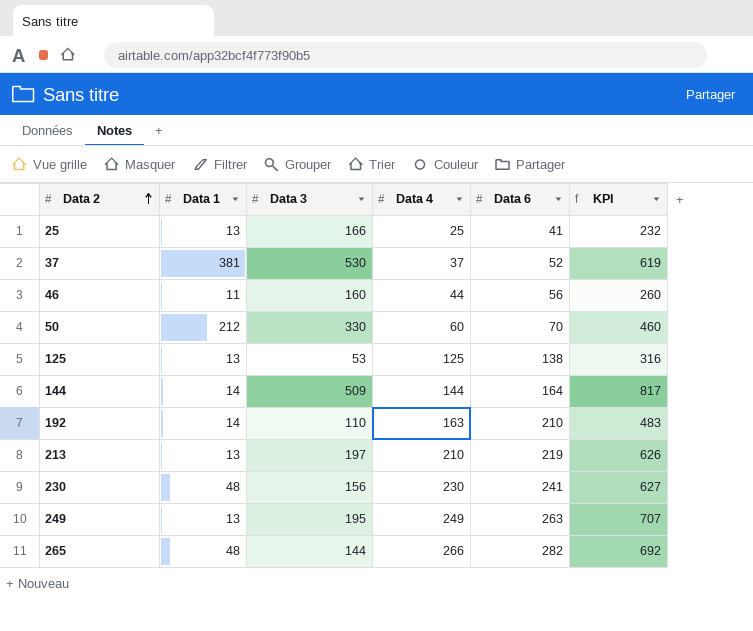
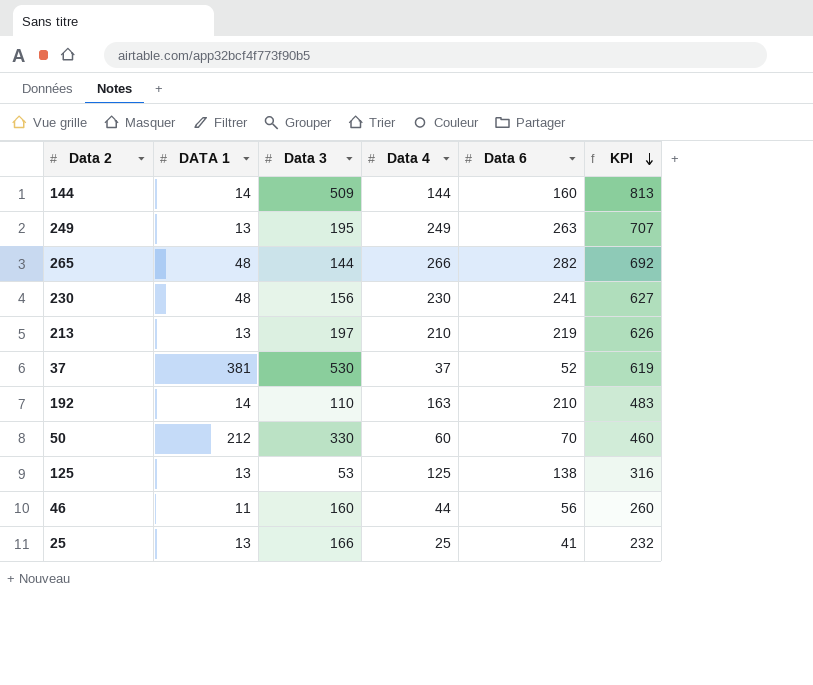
row order: Data 2 ascending -> KPI descending
column name: Data 1 -> DATA 1
144 | Data 6: 164 -> 160
144 | KPI: 817 -> 813

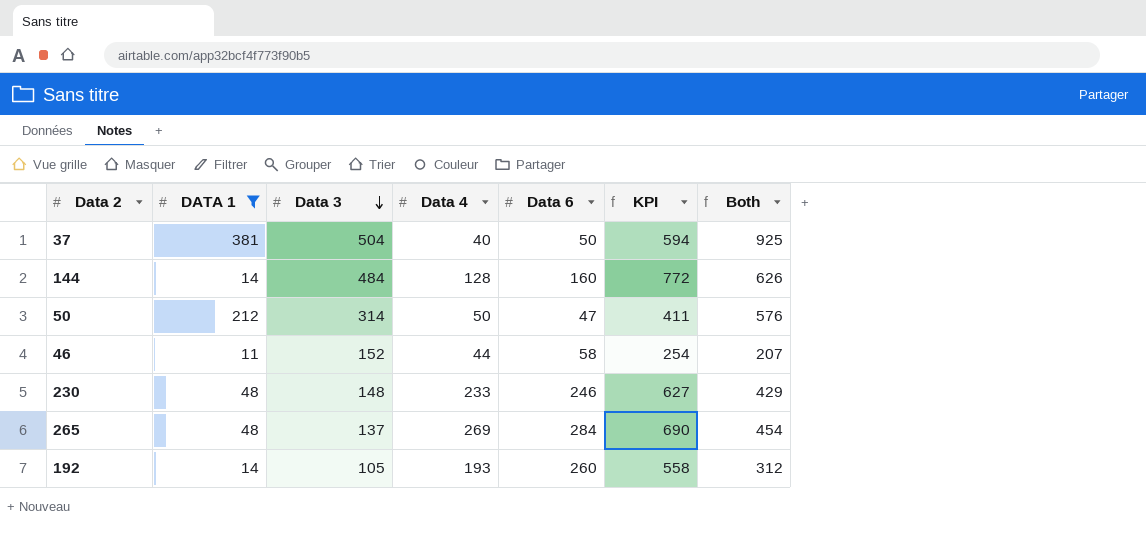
filter: none -> DATA 1 != 13
row order: KPI descending -> Data 3 descending
column Both | formula: none -> [DATA 1] + [Data 3] + [Data 4]
37 | Data 3: 530 -> 504
37 | Data 4: 37 -> 40
37 | Data 6: 52 -> 50
37 | KPI: 619 -> 594
144 | Data 3: 509 -> 484
144 | Data 4: 144 -> 128
144 | KPI: 813 -> 772
50 | Data 3: 330 -> 314
50 | Data 4: 60 -> 50
50 | Data 6: 70 -> 47
50 | KPI: 460 -> 411
46 | Data 3: 160 -> 152
46 | Data 6: 56 -> 58
46 | KPI: 260 -> 254
230 | Data 3: 156 -> 148
230 | Data 4: 230 -> 233
230 | Data 6: 241 -> 246
265 | Data 3: 144 -> 137
265 | Data 4: 266 -> 269
265 | Data 6: 282 -> 284
265 | KPI: 692 -> 690
192 | Data 3: 110 -> 105
192 | Data 4: 163 -> 193
192 | Data 6: 210 -> 260
192 | KPI: 483 -> 558

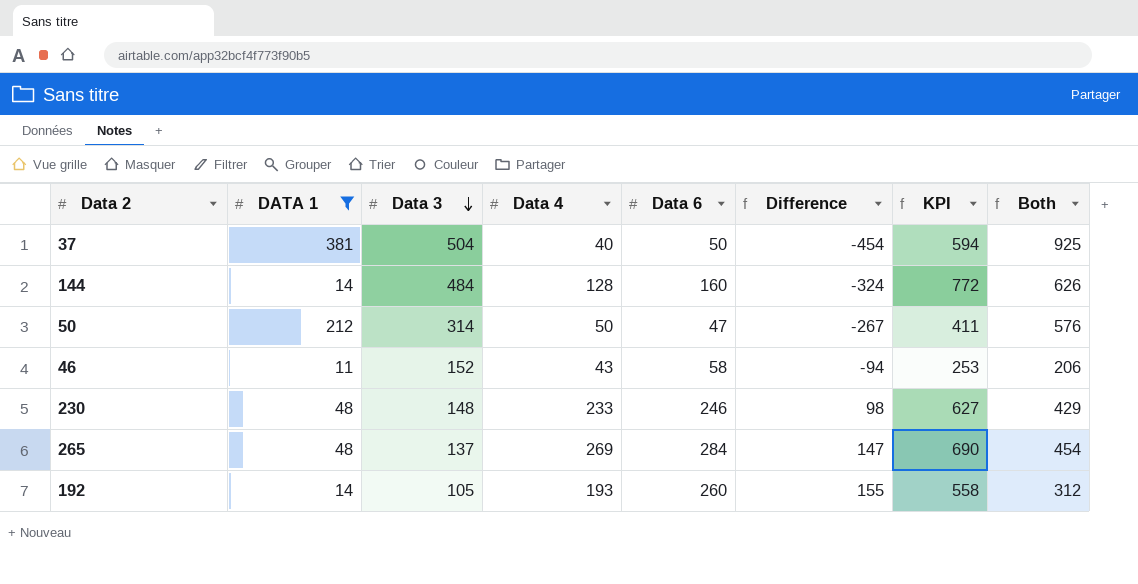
column Difference | formula: none -> [Data 6] - [Data 3]
46 | Data 4: 44 -> 43
46 | KPI: 254 -> 253
46 | Both: 207 -> 206

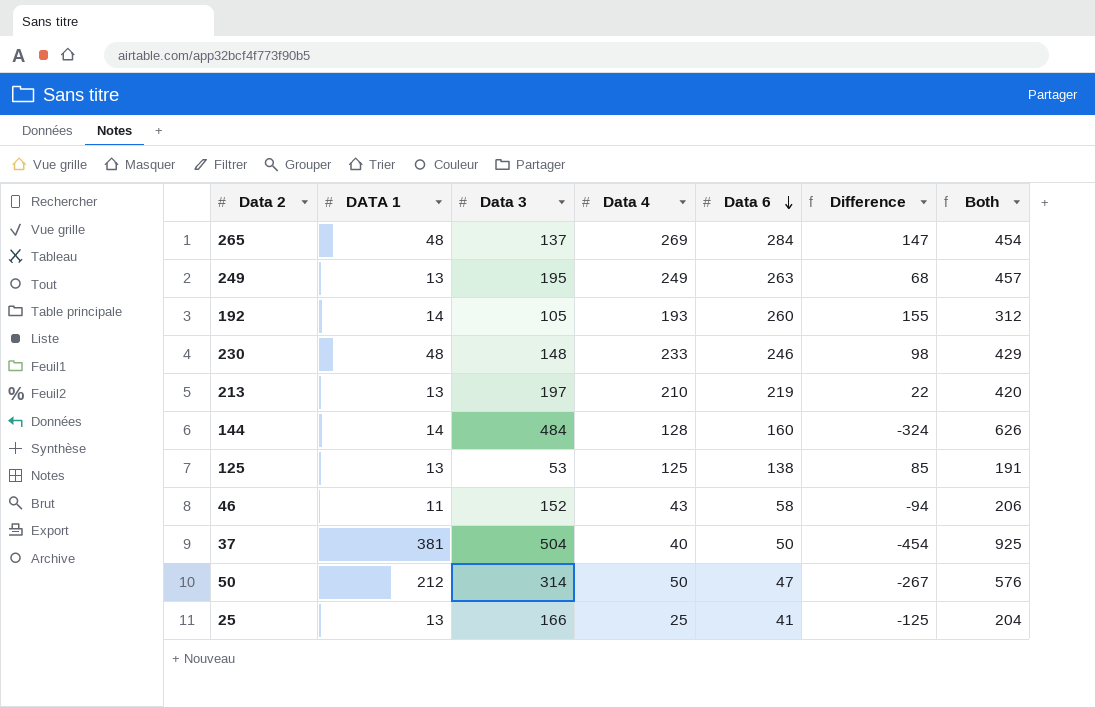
filter: DATA 1 != 13 -> none
row order: Data 3 descending -> Data 6 descending
column KPI | formula: [Data 3] + [Data 4] + [Data 6] -> none

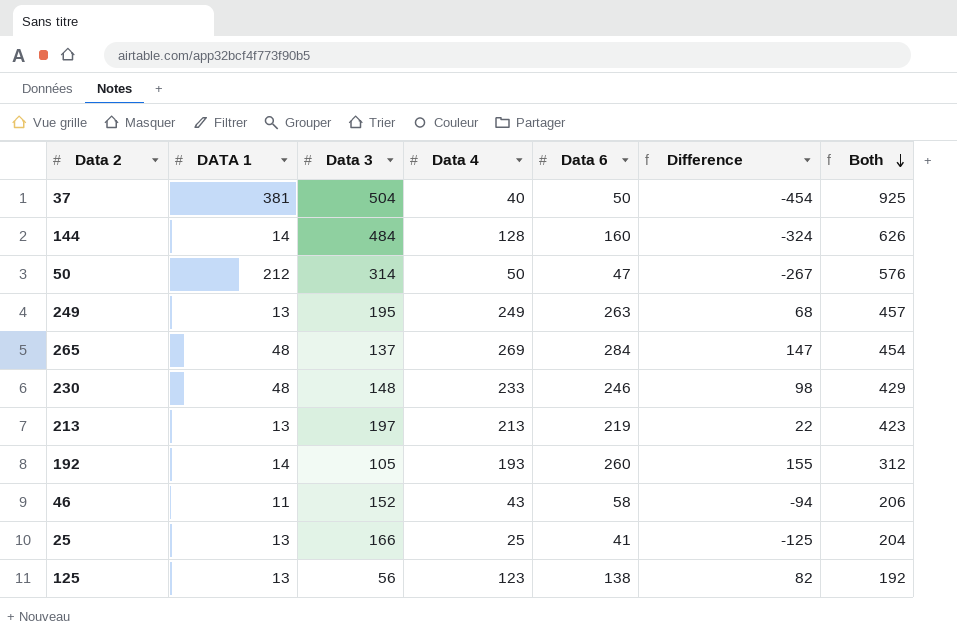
row order: Data 6 descending -> Both descending
213 | Data 4: 210 -> 213
213 | Both: 420 -> 423
125 | Data 3: 53 -> 56
125 | Data 4: 125 -> 123
125 | Difference: 85 -> 82
125 | Both: 191 -> 192

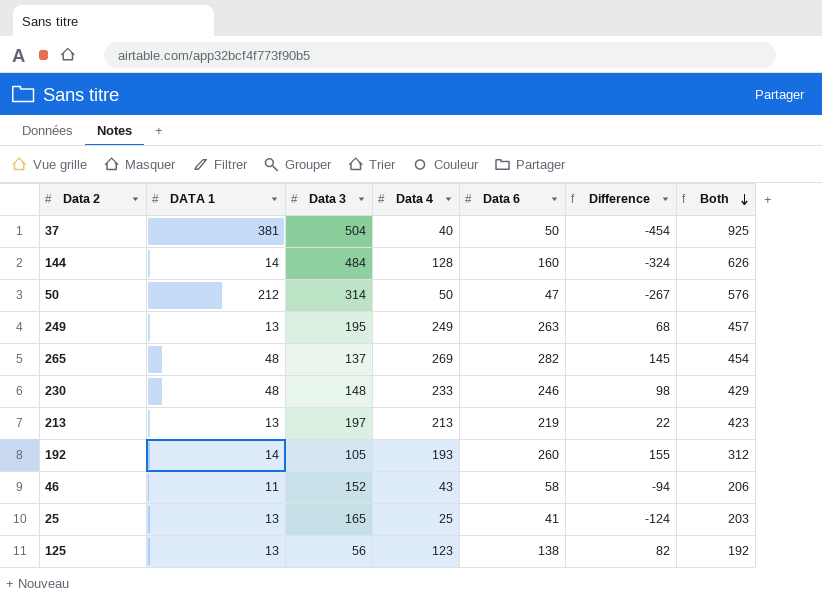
265 | Data 6: 284 -> 282
265 | Difference: 147 -> 145
25 | Data 3: 166 -> 165
25 | Difference: -125 -> -124
25 | Both: 204 -> 203

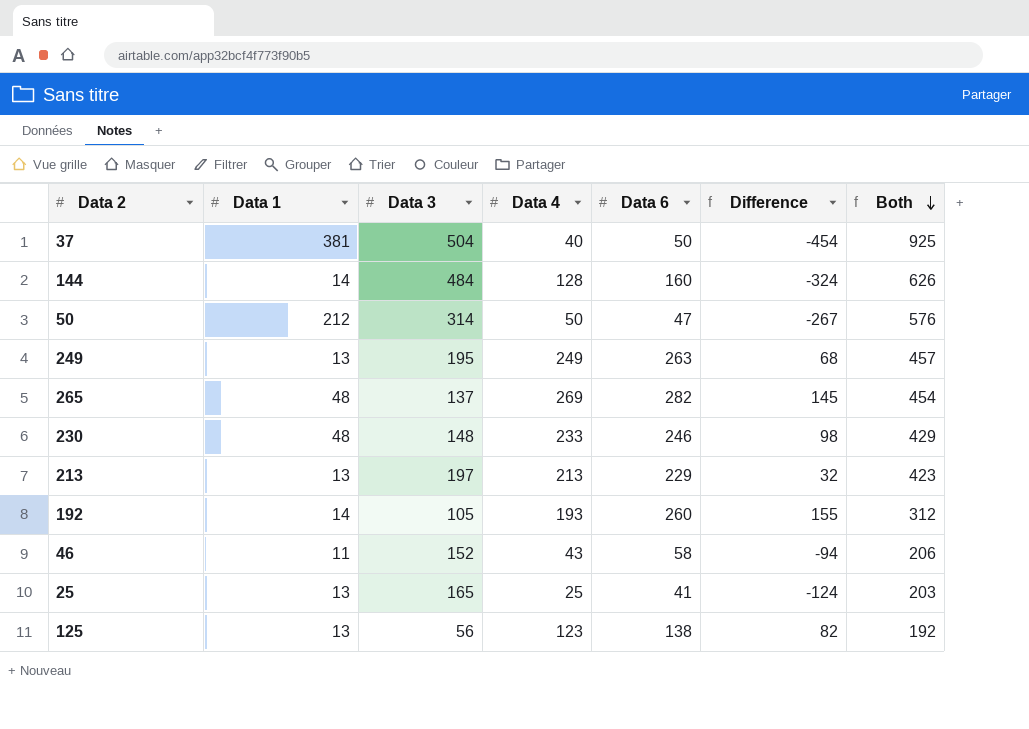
column name: DATA 1 -> Data 1
213 | Data 6: 219 -> 229
213 | Difference: 22 -> 32

